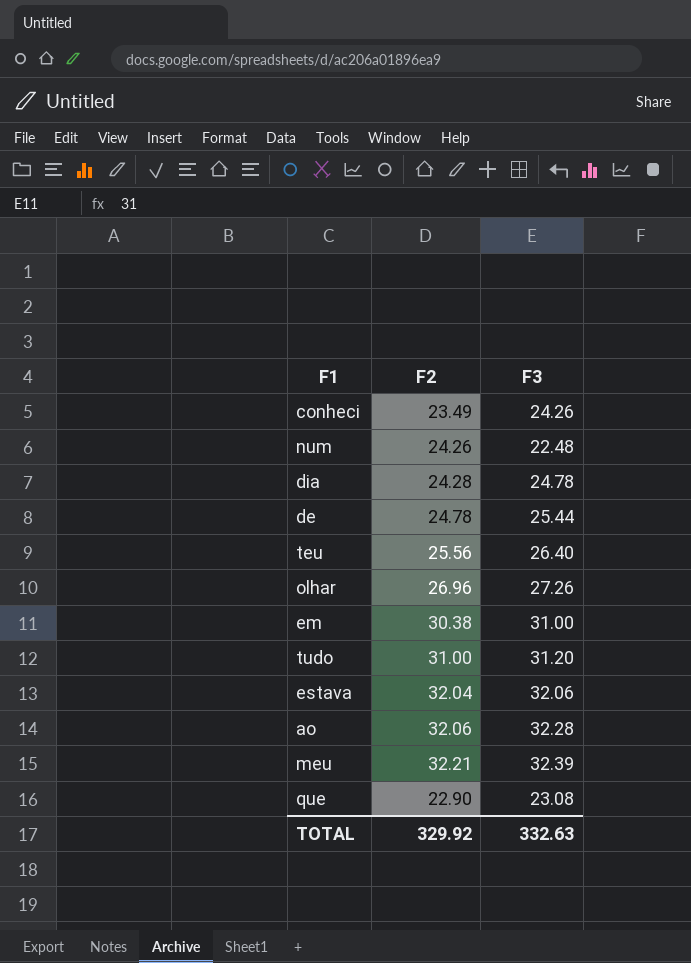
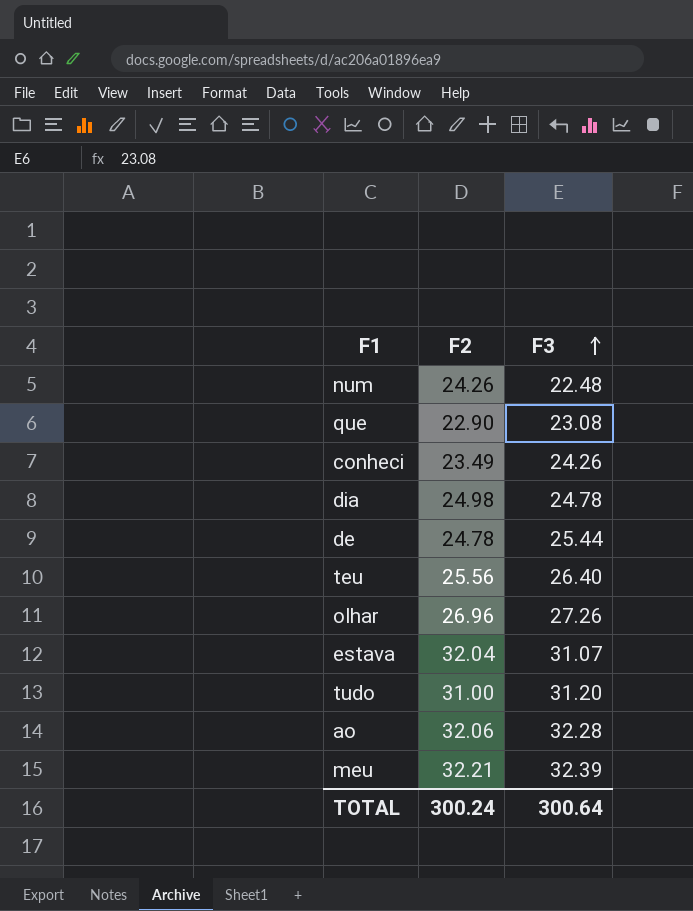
row order: none -> F3 ascending
row em: 30.38 | 31.00 -> none
dia | F2: 24.28 -> 24.98
estava | F3: 32.06 -> 31.07
TOTAL | F2: 329.92 -> 300.24
TOTAL | F3: 332.63 -> 300.64

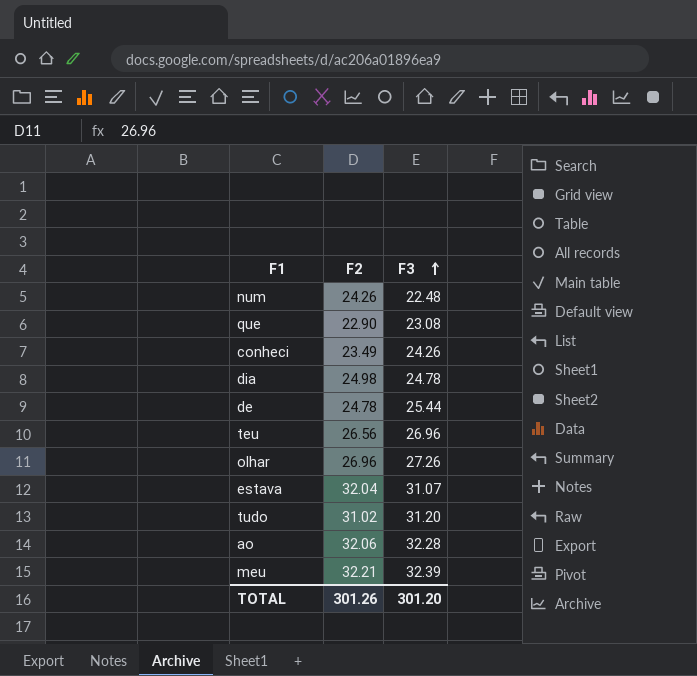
teu | F2: 25.56 -> 26.56
teu | F3: 26.40 -> 26.96
tudo | F2: 31.00 -> 31.02
TOTAL | F2: 300.24 -> 301.26
TOTAL | F3: 300.64 -> 301.20

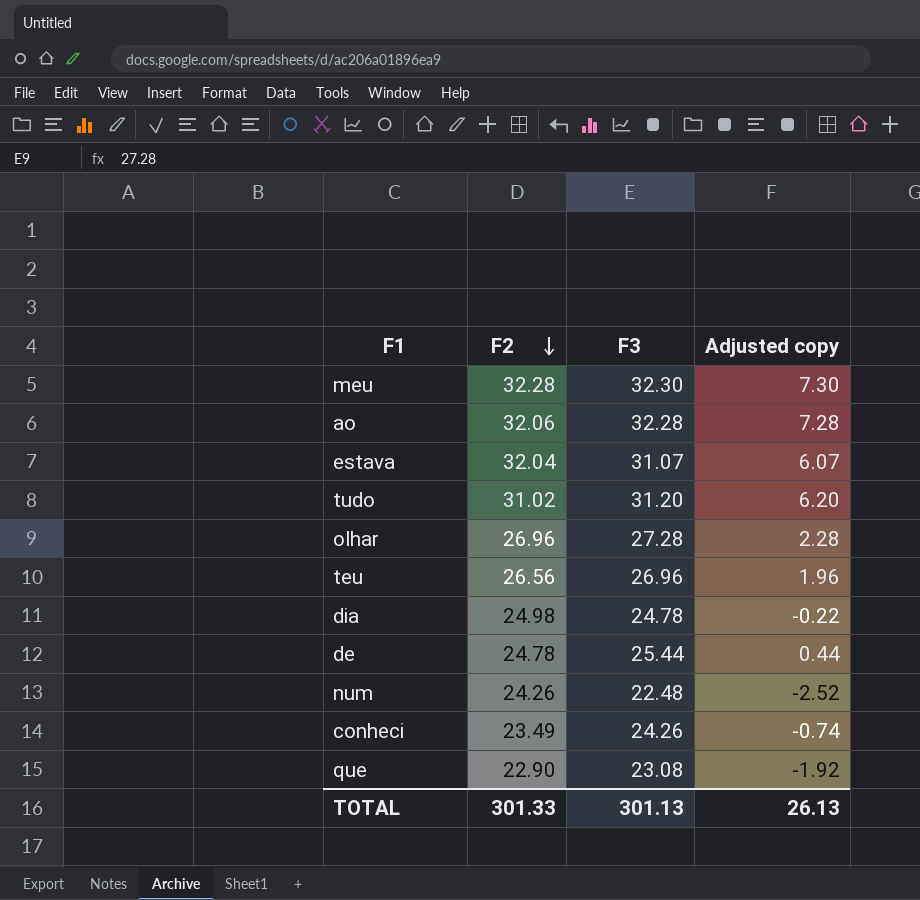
row order: F3 ascending -> F2 descending
column Adjusted copy | formula: none -> [F3] - 25
meu | F2: 32.21 -> 32.28
meu | F3: 32.39 -> 32.30
olhar | F3: 27.26 -> 27.28
TOTAL | F2: 301.26 -> 301.33
TOTAL | F3: 301.20 -> 301.13

